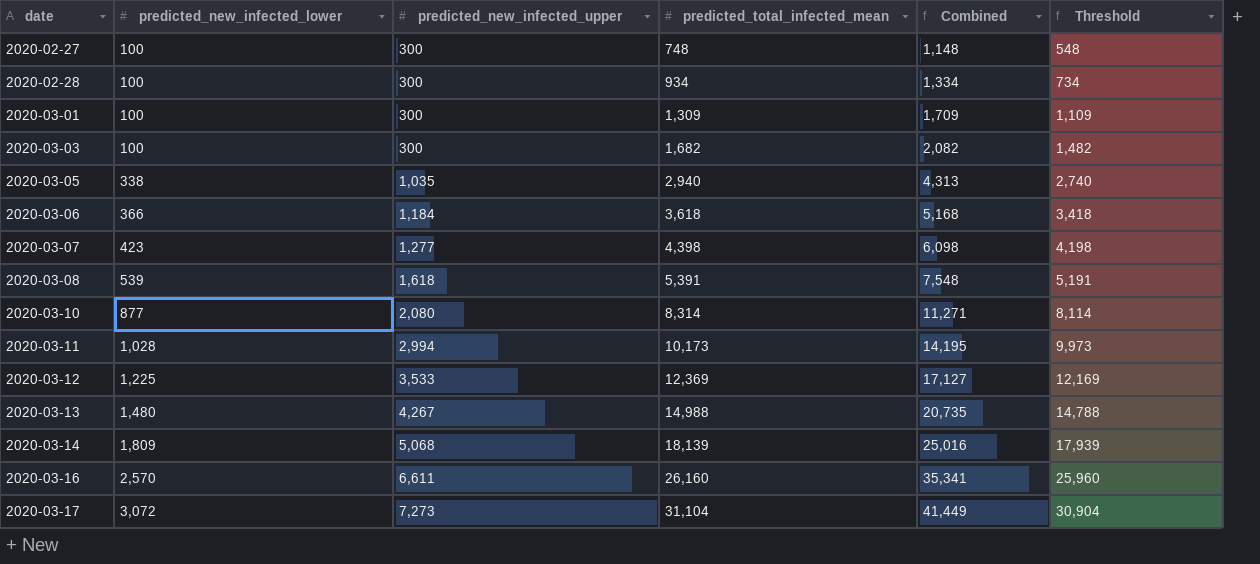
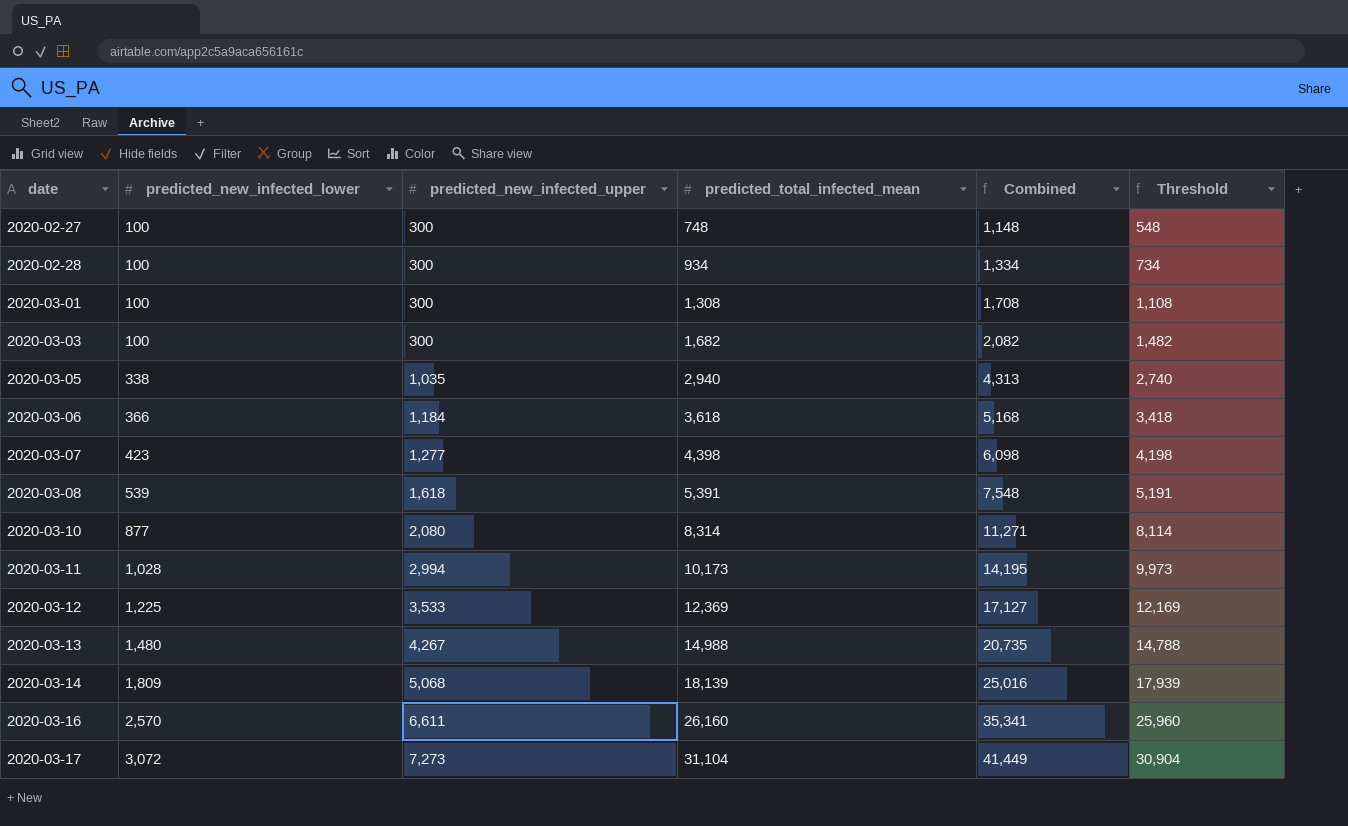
2020-03-01 | predicted_total_infected_mean: 1,309 -> 1,308
2020-03-01 | Combined: 1,709 -> 1,708
2020-03-01 | Threshold: 1,109 -> 1,108

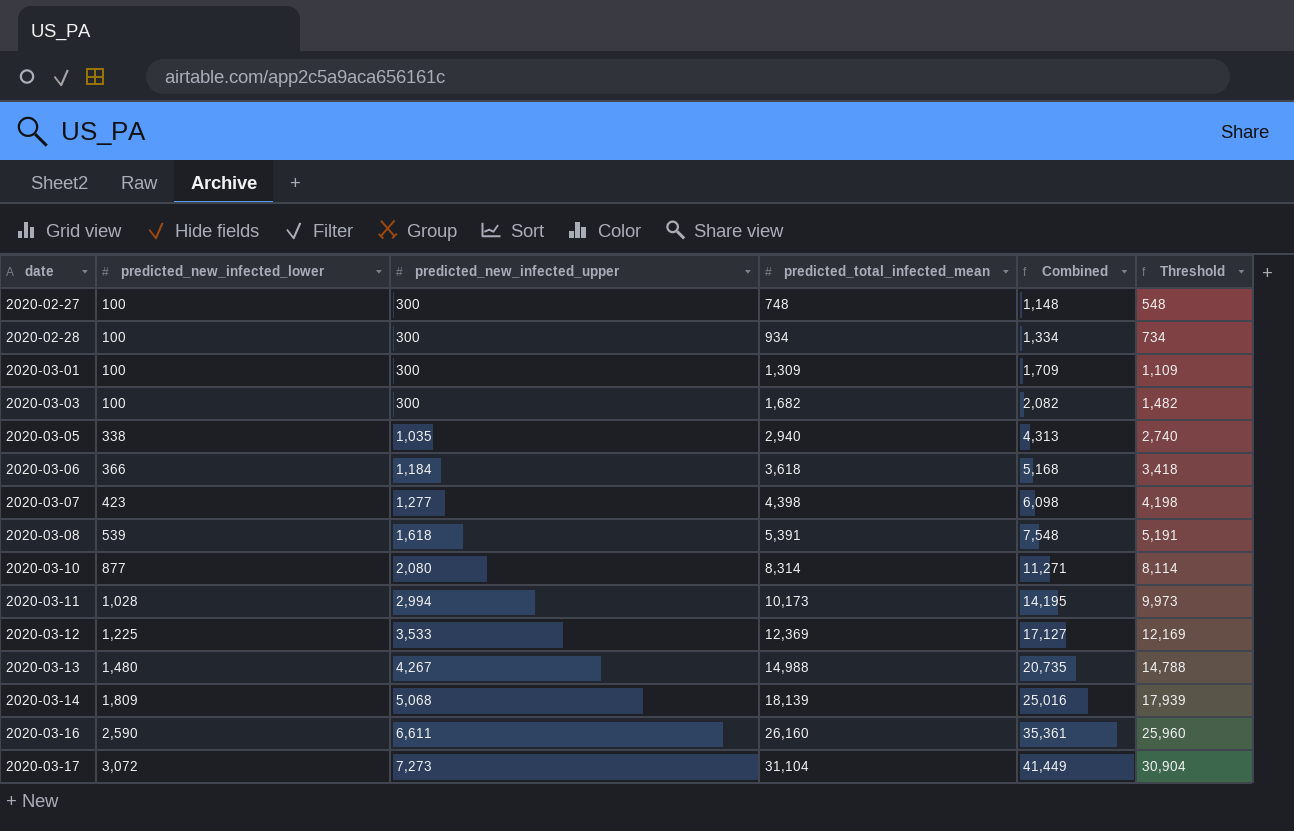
2020-03-01 | predicted_total_infected_mean: 1,308 -> 1,309
2020-03-01 | Combined: 1,708 -> 1,709
2020-03-01 | Threshold: 1,108 -> 1,109
2020-03-16 | predicted_new_infected_lower: 2,570 -> 2,590
2020-03-16 | Combined: 35,341 -> 35,361

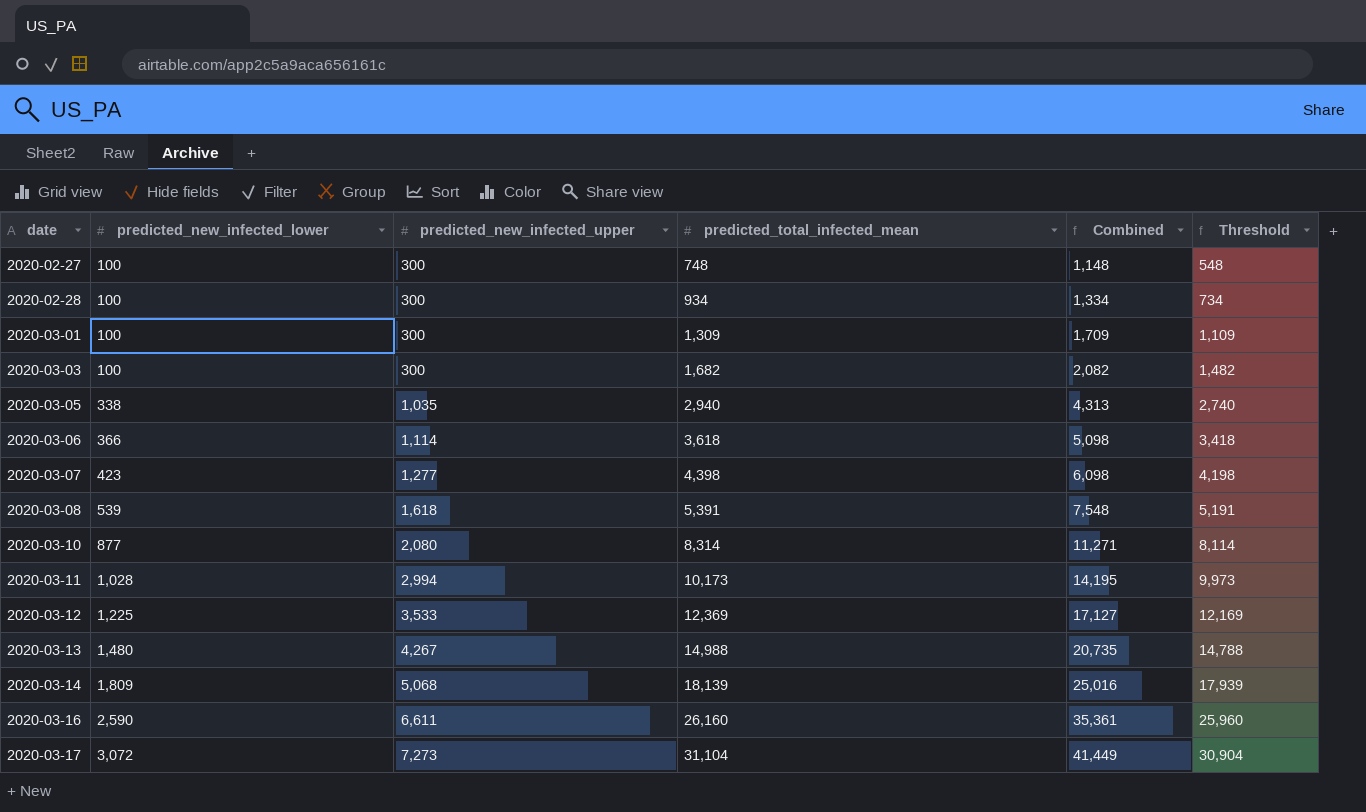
2020-03-06 | predicted_new_infected_upper: 1,184 -> 1,114
2020-03-06 | Combined: 5,168 -> 5,098

